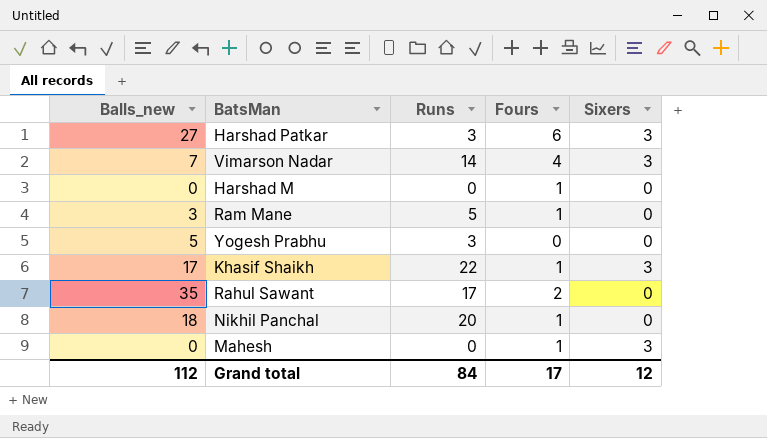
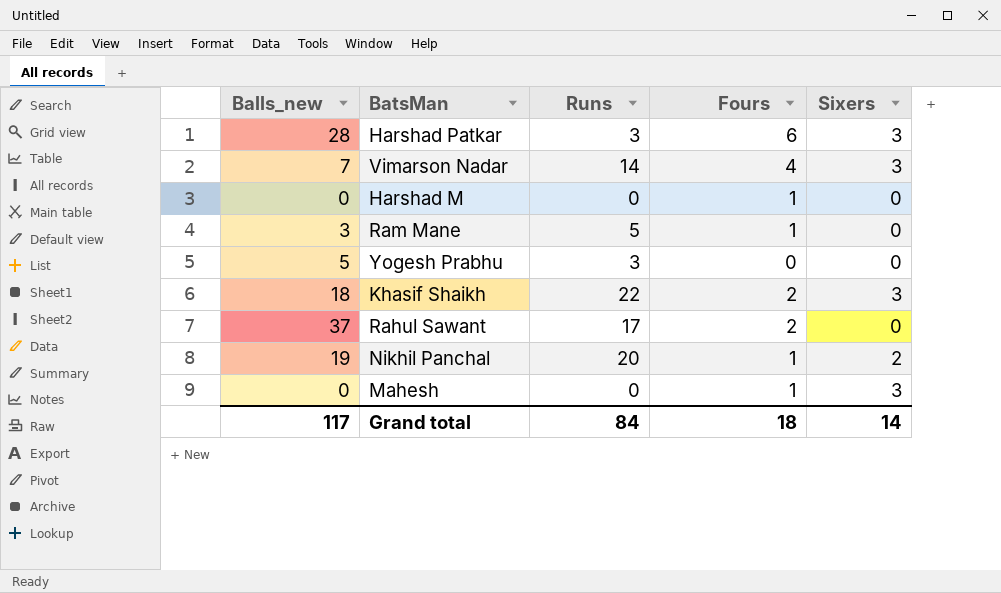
Harshad Patkar | Balls_new: 27 -> 28
Khasif Shaikh | Balls_new: 17 -> 18
Khasif Shaikh | Fours: 1 -> 2
Rahul Sawant | Balls_new: 35 -> 37
Nikhil Panchal | Balls_new: 18 -> 19
Nikhil Panchal | Sixers: 0 -> 2
Grand total | Balls_new: 112 -> 117
Grand total | Fours: 17 -> 18
Grand total | Sixers: 12 -> 14

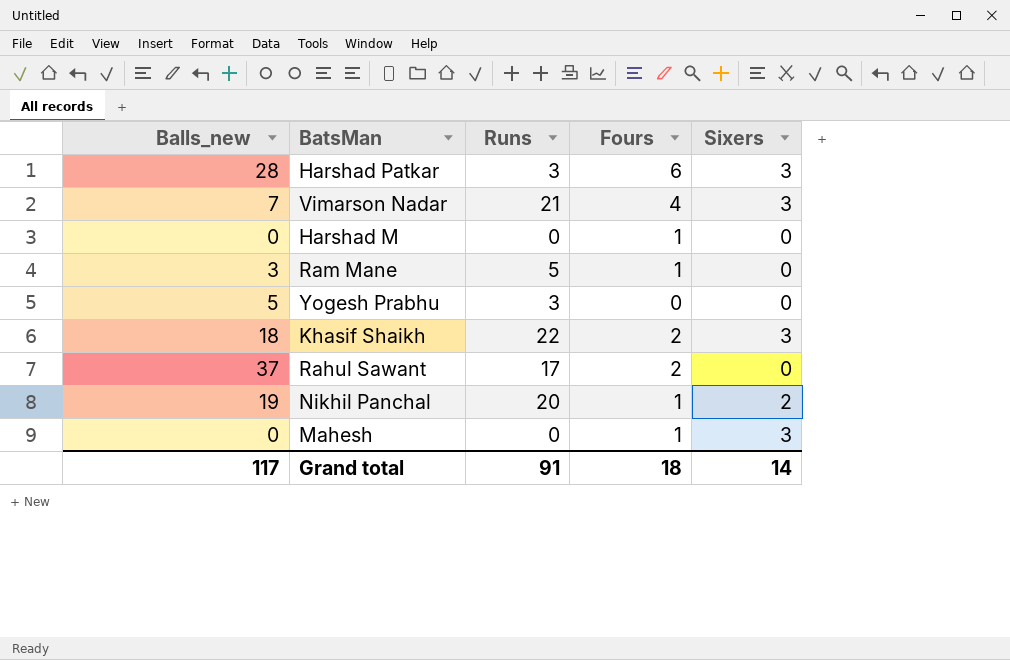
Vimarson Nadar | Runs: 14 -> 21
Grand total | Runs: 84 -> 91

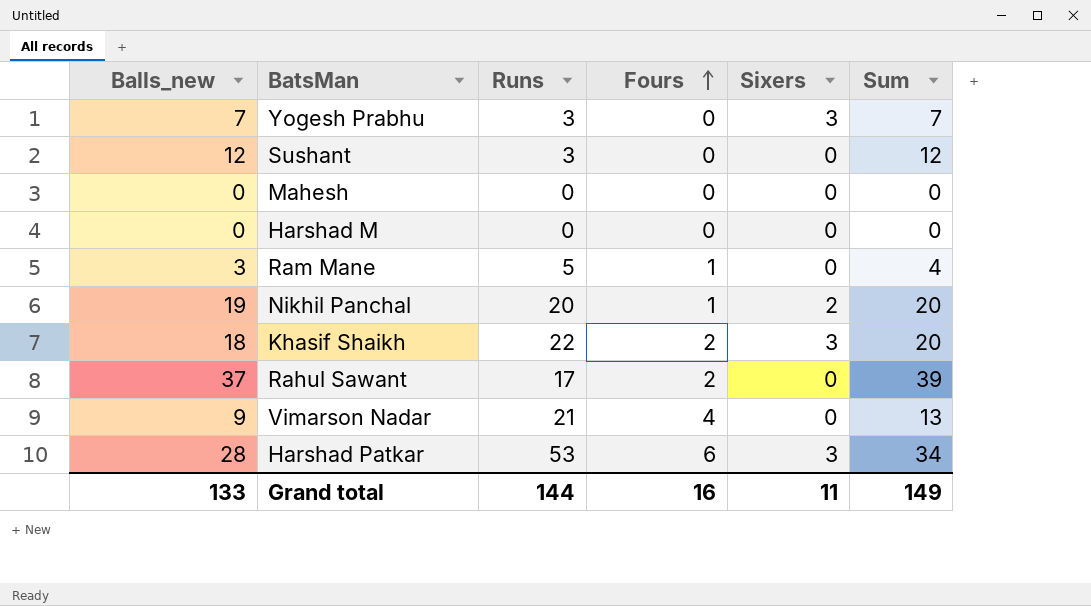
row order: none -> Fours ascending
column Sum | formula: none -> [Balls_new] + [Fours]
Yogesh Prabhu | Balls_new: 5 -> 7
Yogesh Prabhu | Sixers: 0 -> 3
row Sushant: none -> 12 | 3 | 0 | 0 | 12
Mahesh | Fours: 1 -> 0
Mahesh | Sixers: 3 -> 0
Harshad M | Fours: 1 -> 0
Vimarson Nadar | Balls_new: 7 -> 9
Vimarson Nadar | Sixers: 3 -> 0
Harshad Patkar | Runs: 3 -> 53
Grand total | Balls_new: 117 -> 133
Grand total | Runs: 91 -> 144
Grand total | Fours: 18 -> 16
Grand total | Sixers: 14 -> 11

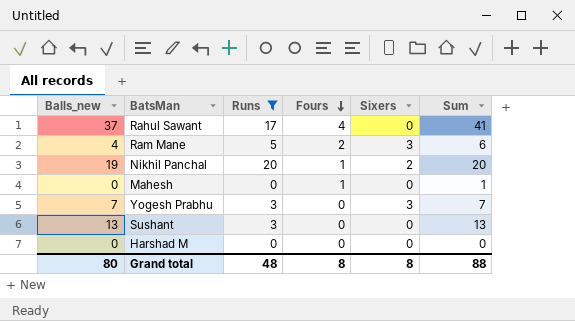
filter: none -> Runs <= 20
row order: Fours ascending -> Fours descending
Rahul Sawant | Fours: 2 -> 4
Rahul Sawant | Sum: 39 -> 41
Ram Mane | Balls_new: 3 -> 4
Ram Mane | Fours: 1 -> 2
Ram Mane | Sixers: 0 -> 3
Ram Mane | Sum: 4 -> 6
Mahesh | Fours: 0 -> 1
Mahesh | Sum: 0 -> 1
Sushant | Balls_new: 12 -> 13
Sushant | Sum: 12 -> 13
Grand total | Balls_new: 133 -> 80
Grand total | Runs: 144 -> 48
Grand total | Fours: 16 -> 8
Grand total | Sixers: 11 -> 8
Grand total | Sum: 149 -> 88

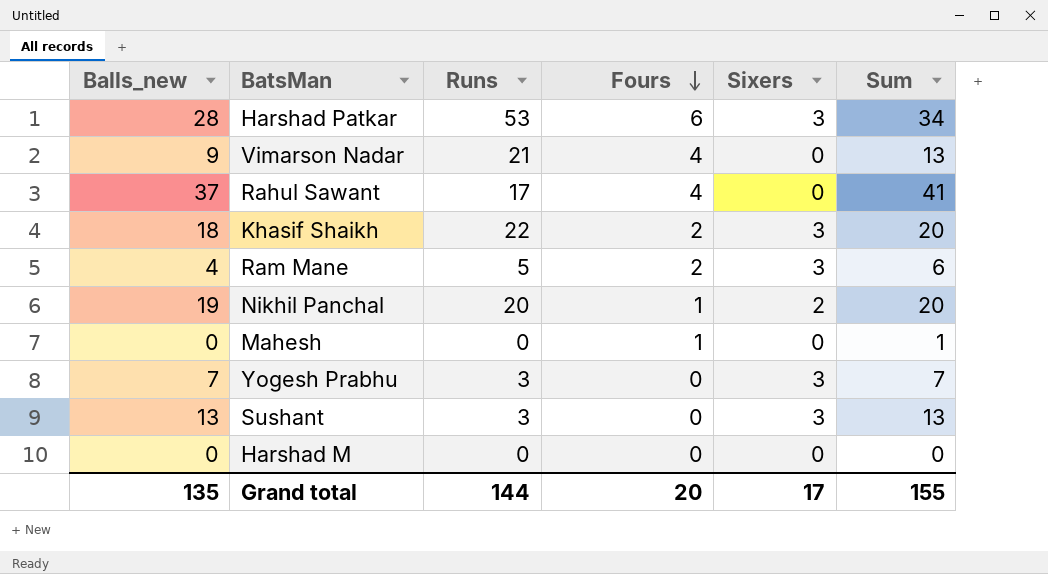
filter: Runs <= 20 -> none
Sushant | Sixers: 0 -> 3
Grand total | Balls_new: 80 -> 135
Grand total | Runs: 48 -> 144
Grand total | Fours: 8 -> 20
Grand total | Sixers: 8 -> 17
Grand total | Sum: 88 -> 155

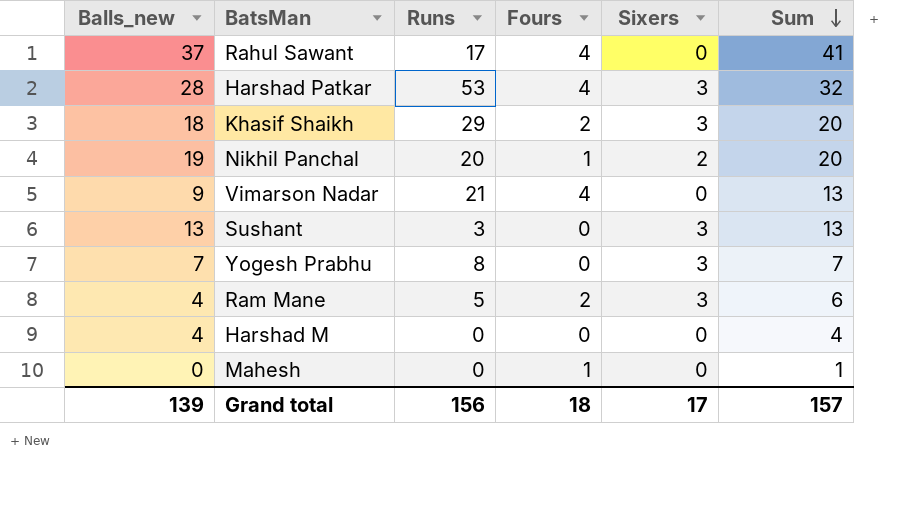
row order: Fours descending -> Sum descending
Harshad Patkar | Fours: 6 -> 4
Harshad Patkar | Sum: 34 -> 32
Khasif Shaikh | Runs: 22 -> 29
Yogesh Prabhu | Runs: 3 -> 8
Harshad M | Balls_new: 0 -> 4
Harshad M | Sum: 0 -> 4
Grand total | Balls_new: 135 -> 139
Grand total | Runs: 144 -> 156
Grand total | Fours: 20 -> 18
Grand total | Sum: 155 -> 157

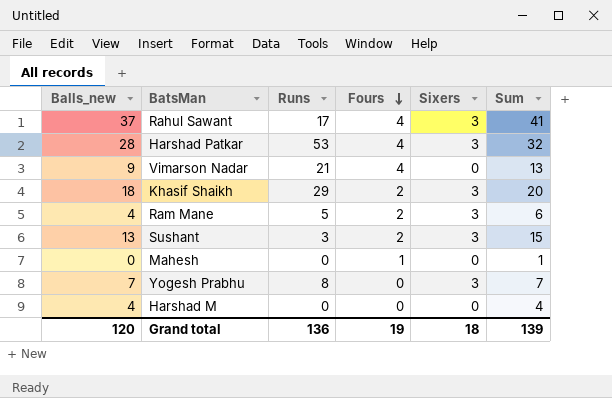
row order: Sum descending -> Fours descending
row Nikhil Panchal: 19 | 20 | 1 | 2 | 20 -> none
Rahul Sawant | Sixers: 0 -> 3
Sushant | Fours: 0 -> 2
Sushant | Sum: 13 -> 15
Grand total | Balls_new: 139 -> 120
Grand total | Runs: 156 -> 136
Grand total | Fours: 18 -> 19
Grand total | Sixers: 17 -> 18
Grand total | Sum: 157 -> 139

